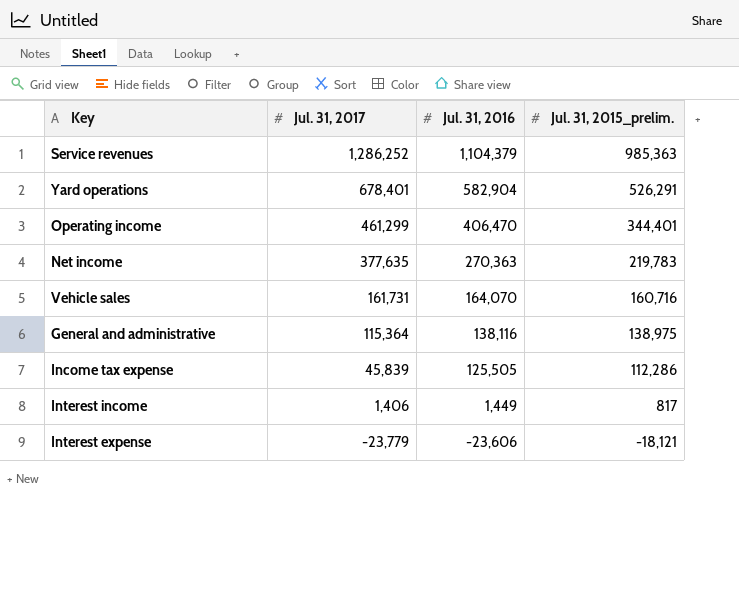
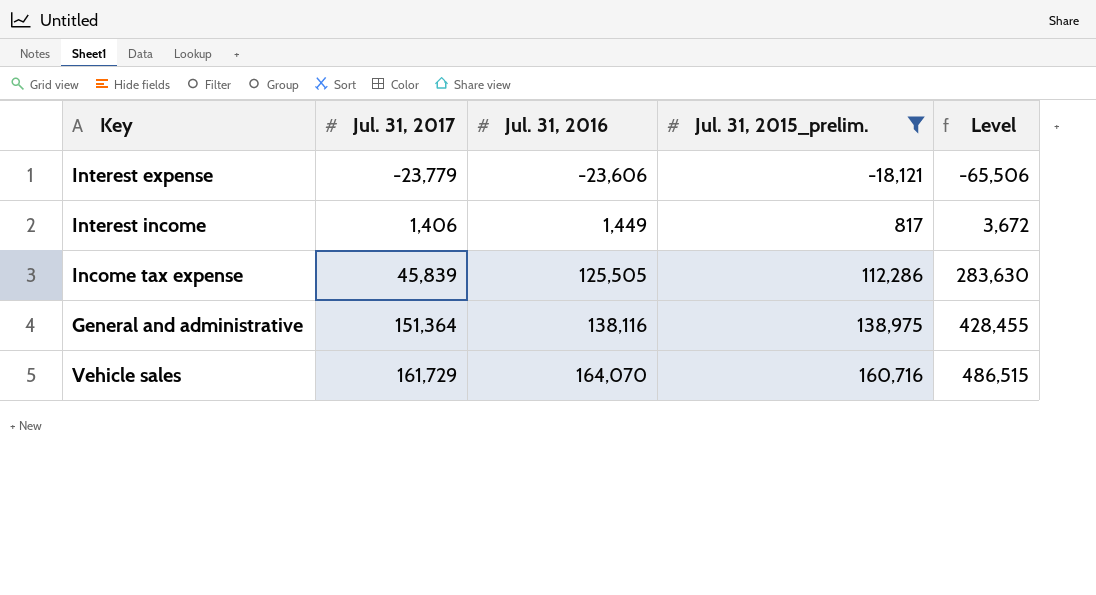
filter: none -> Jul. 31, 2015_prelim. <= 160,716
row order: Jul. 31, 2017 descending -> Jul. 31, 2017 ascending
column Level | formula: none -> [Jul. 31, 2017] + [Jul. 31, 2016] + [Jul. 31, 2015_prelim.]
General and administrative | Jul. 31, 2017: 115,364 -> 151,364
Vehicle sales | Jul. 31, 2017: 161,731 -> 161,729

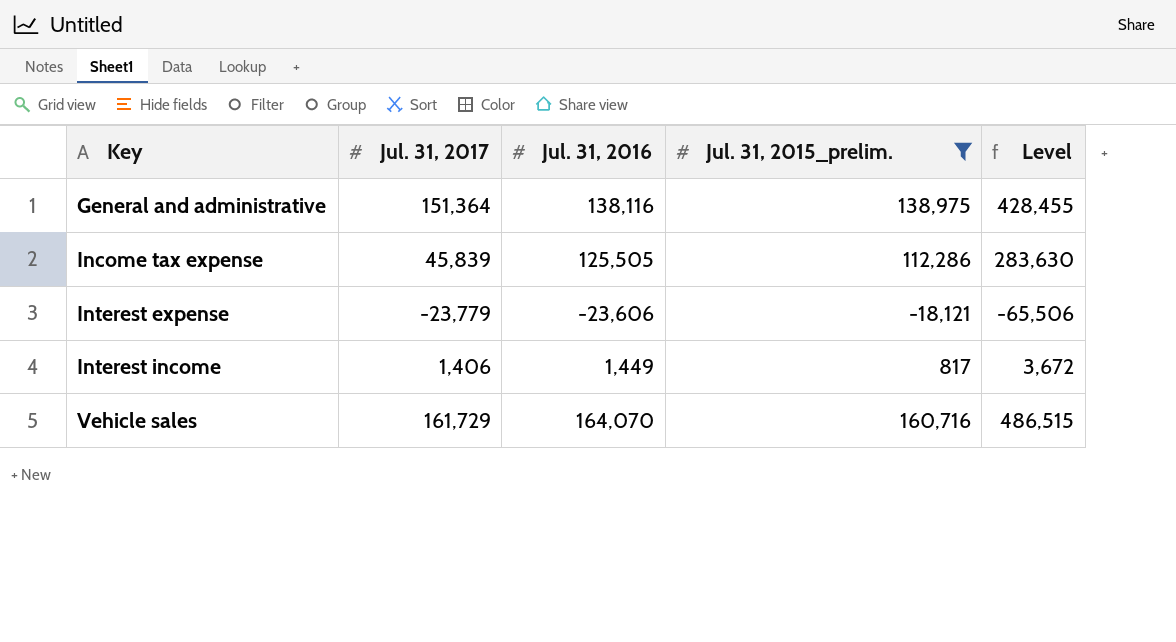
row order: Jul. 31, 2017 ascending -> Key ascending

